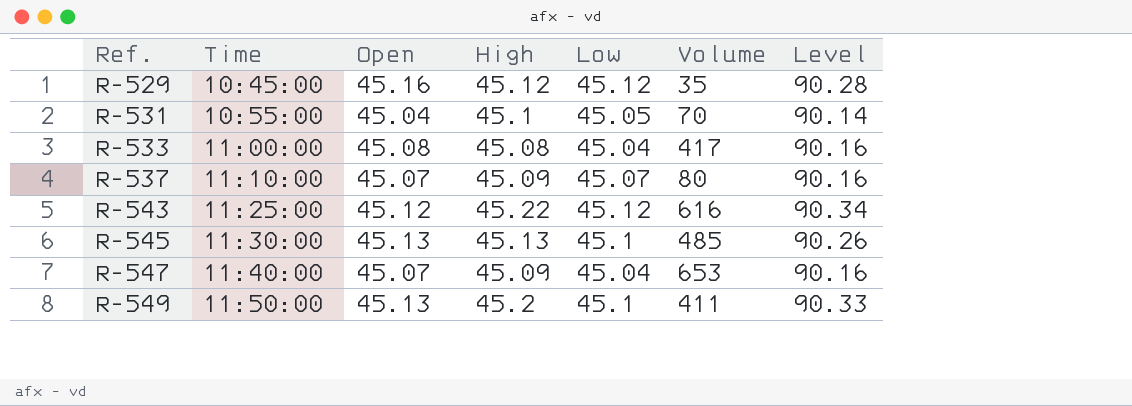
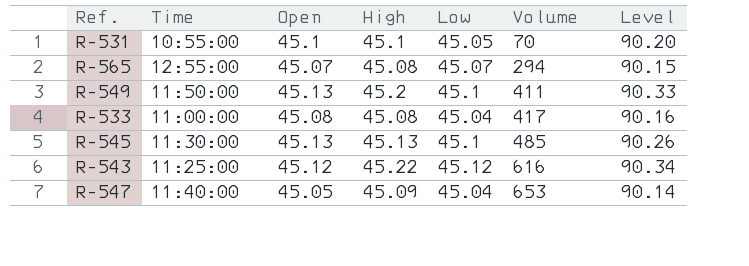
row order: Ref. ascending -> Volume ascending
row R-529: 10:45:00 | 45.16 | 45.12 | 45.12 | 35 | 90.28 -> none
row R-537: 11:10:00 | 45.07 | 45.09 | 45.07 | 80 | 90.16 -> none
R-531 | Open: 45.04 -> 45.1
R-531 | Level: 90.14 -> 90.20
row R-565: none -> 12:55:00 | 45.07 | 45.08 | 45.07 | 294 | 90.15
R-547 | Open: 45.07 -> 45.05
R-547 | Level: 90.16 -> 90.14

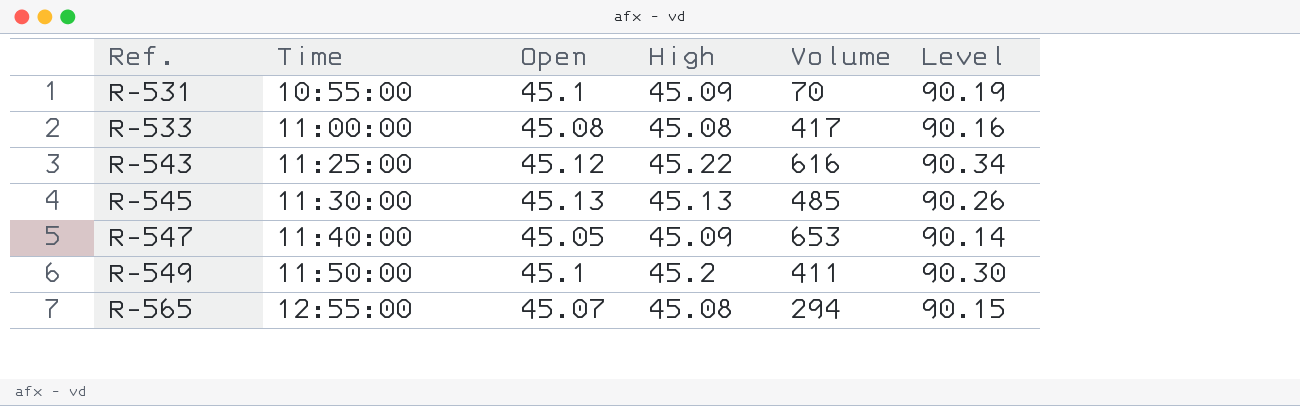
row order: Volume ascending -> Ref. ascending
column Low | position: 5 -> none
R-531 | High: 45.1 -> 45.09
R-531 | Level: 90.20 -> 90.19
R-549 | Open: 45.13 -> 45.1
R-549 | Level: 90.33 -> 90.30

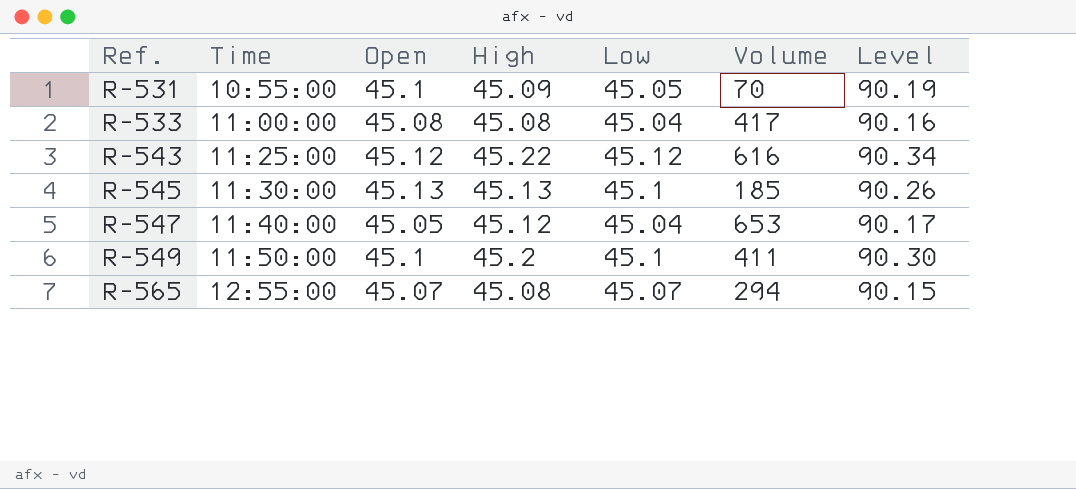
column Low | position: none -> 5
R-545 | Volume: 485 -> 185
R-547 | High: 45.09 -> 45.12
R-547 | Level: 90.14 -> 90.17

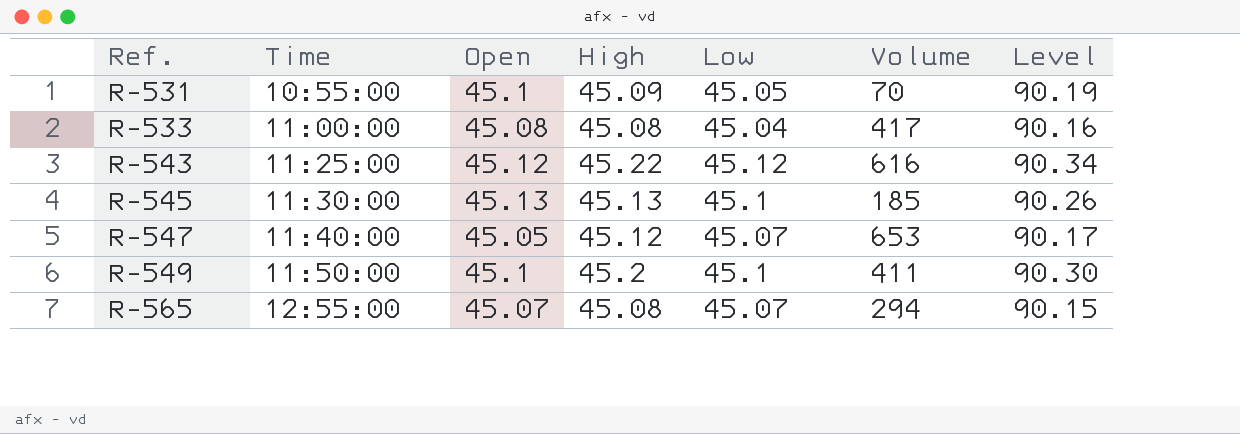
R-547 | Low: 45.04 -> 45.07

